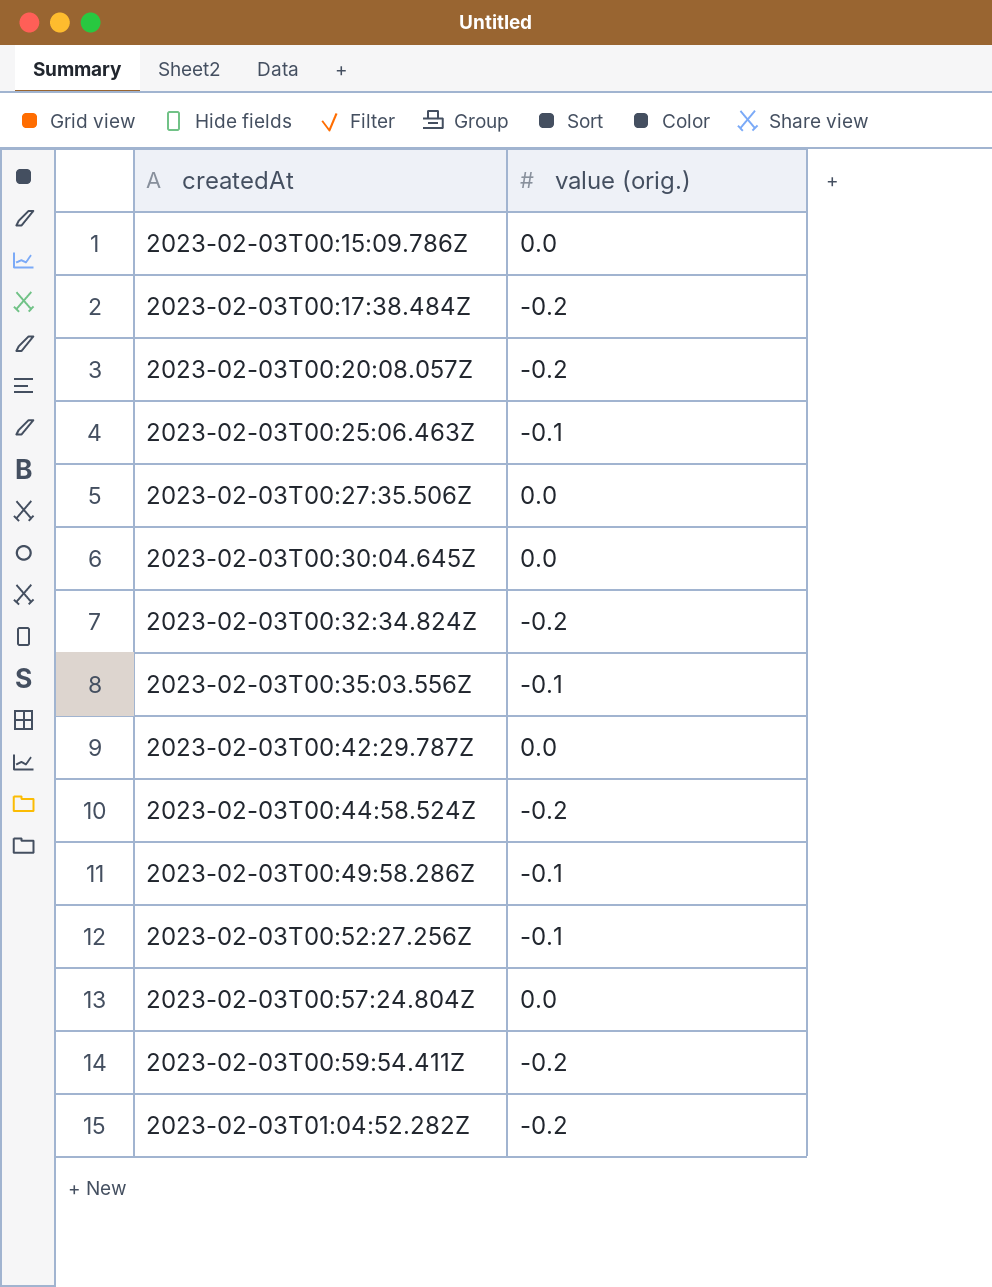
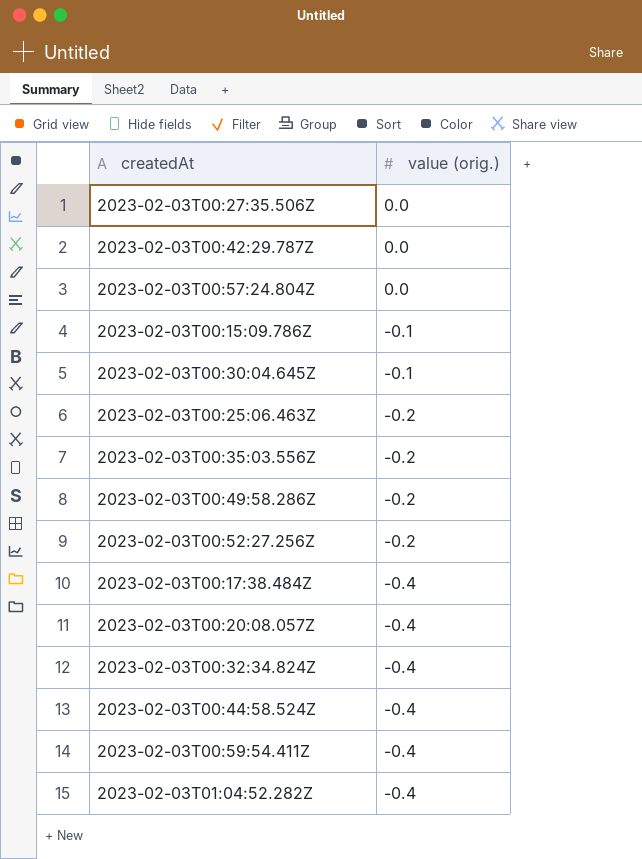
row order: createdAt ascending -> value (orig.) descending
2023-02-03T00:15:09.786Z | value (orig.): 0.0 -> -0.1
2023-02-03T00:30:04.645Z | value (orig.): 0.0 -> -0.1
2023-02-03T00:25:06.463Z | value (orig.): -0.1 -> -0.2
2023-02-03T00:35:03.556Z | value (orig.): -0.1 -> -0.2
2023-02-03T00:49:58.286Z | value (orig.): -0.1 -> -0.2
2023-02-03T00:52:27.256Z | value (orig.): -0.1 -> -0.2
2023-02-03T00:17:38.484Z | value (orig.): -0.2 -> -0.4
2023-02-03T00:20:08.057Z | value (orig.): -0.2 -> -0.4
2023-02-03T00:32:34.824Z | value (orig.): -0.2 -> -0.4
2023-02-03T00:44:58.524Z | value (orig.): -0.2 -> -0.4
2023-02-03T00:59:54.411Z | value (orig.): -0.2 -> -0.4
2023-02-03T01:04:52.282Z | value (orig.): -0.2 -> -0.4

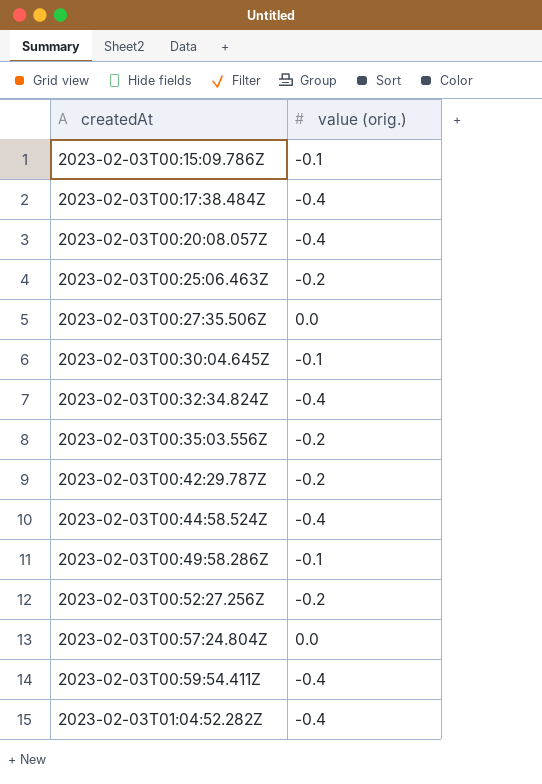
row order: value (orig.) descending -> createdAt ascending
2023-02-03T00:42:29.787Z | value (orig.): 0.0 -> -0.2
2023-02-03T00:49:58.286Z | value (orig.): -0.2 -> -0.1

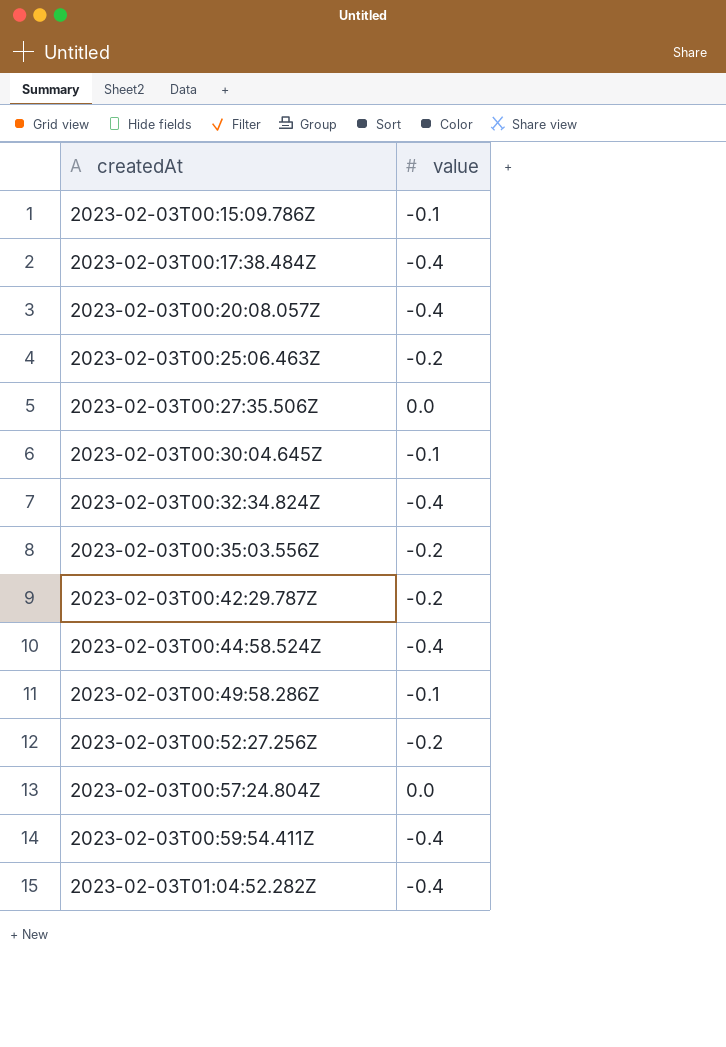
column name: value (orig.) -> value

